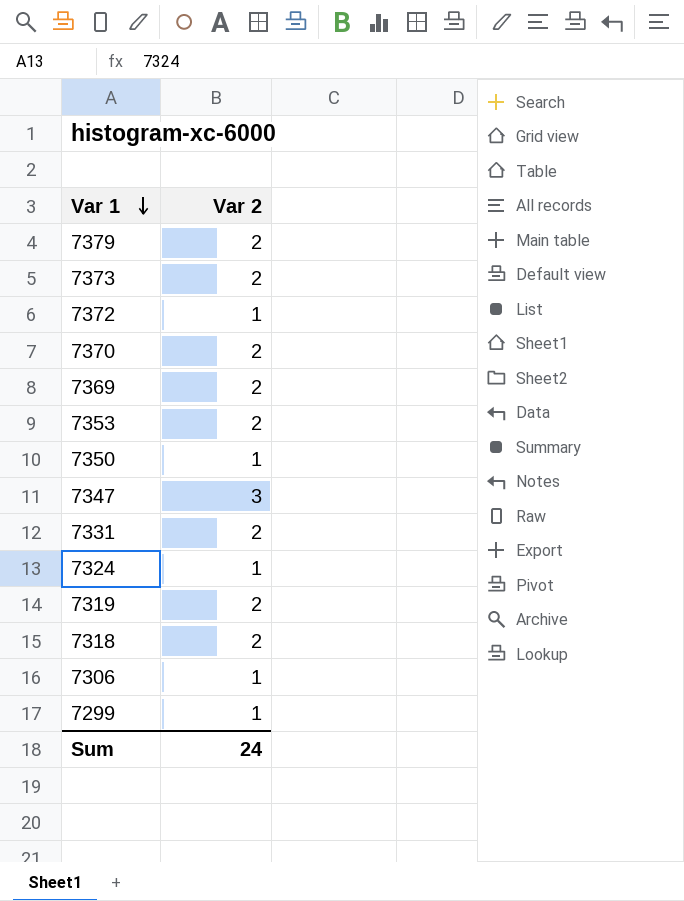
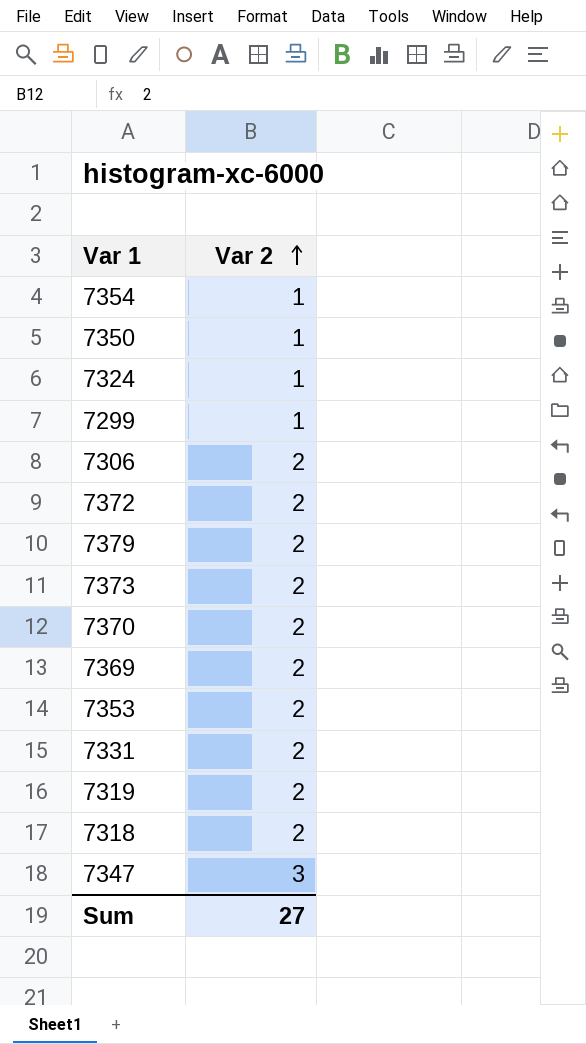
row order: Var 1 descending -> Var 2 ascending
row 7354: none -> 1
7306 | Var 2: 1 -> 2
7372 | Var 2: 1 -> 2
Sum | Var 2: 24 -> 27

